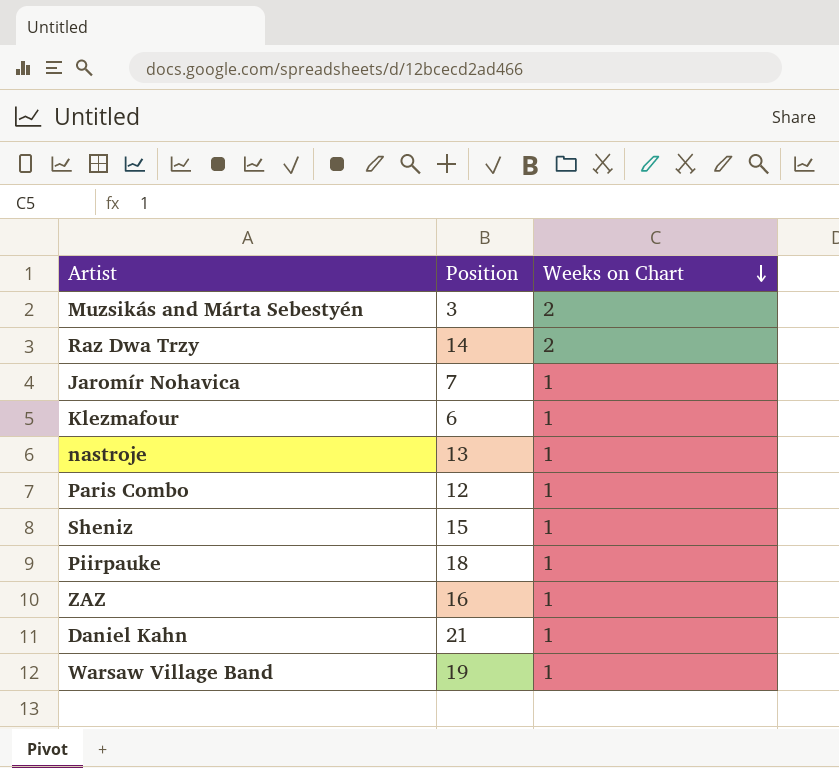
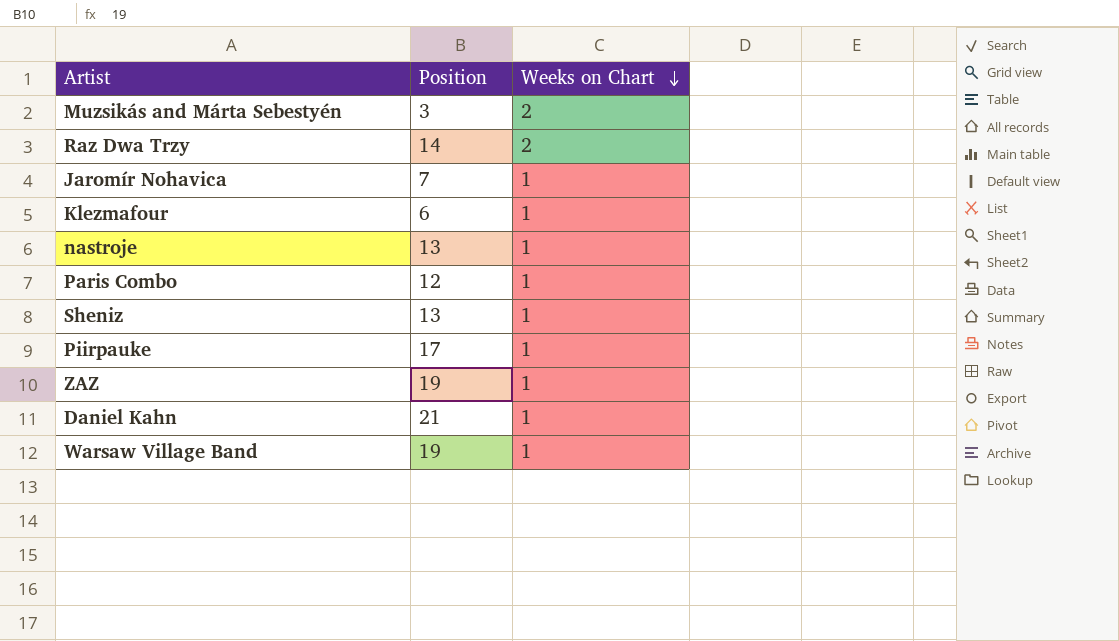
Sheniz | Position: 15 -> 13
Piirpauke | Position: 18 -> 17
ZAZ | Position: 16 -> 19

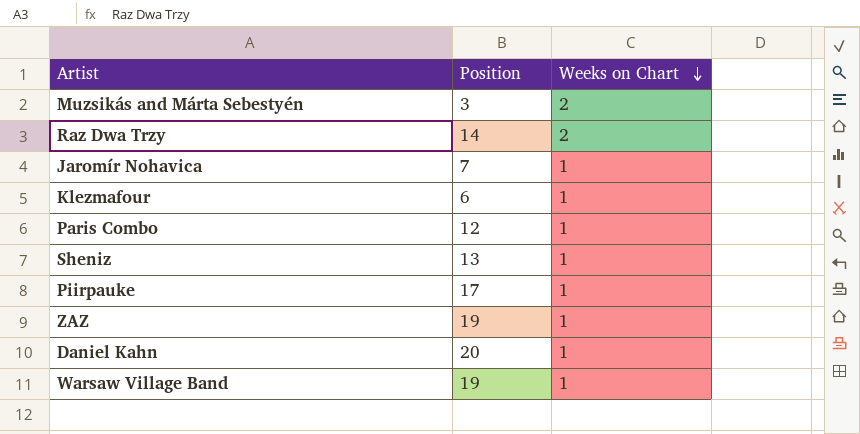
row nastroje: 13 | 1 -> none
Daniel Kahn | Position: 21 -> 20

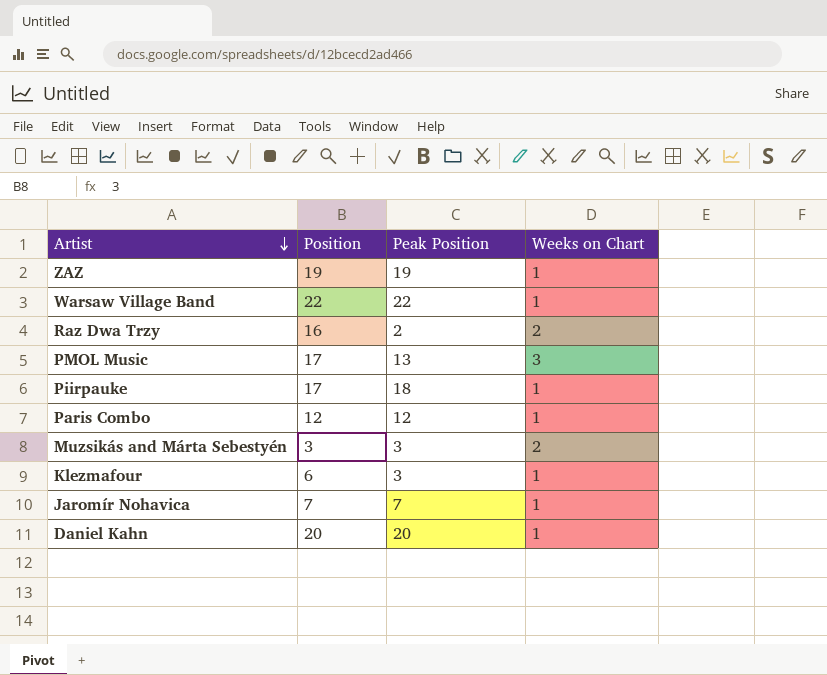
row order: Weeks on Chart descending -> Artist descending
column Peak Position | position: none -> 3
row Sheniz: 13 | 1 -> none
Warsaw Village Band | Position: 19 -> 22
Raz Dwa Trzy | Position: 14 -> 16
row PMOL Music: none -> 17 | 13 | 3

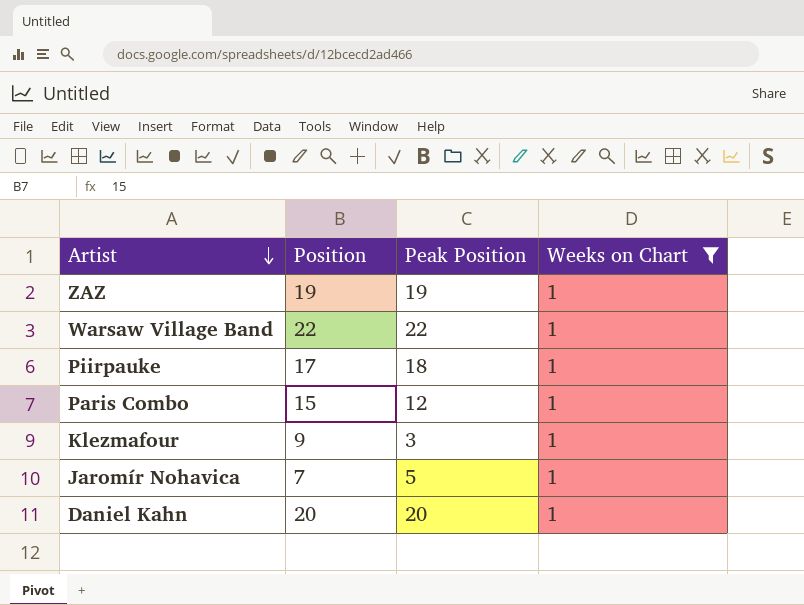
filter: none -> Weeks on Chart = 1
Paris Combo | Position: 12 -> 15
Klezmafour | Position: 6 -> 9
Jaromír Nohavica | Peak Position: 7 -> 5

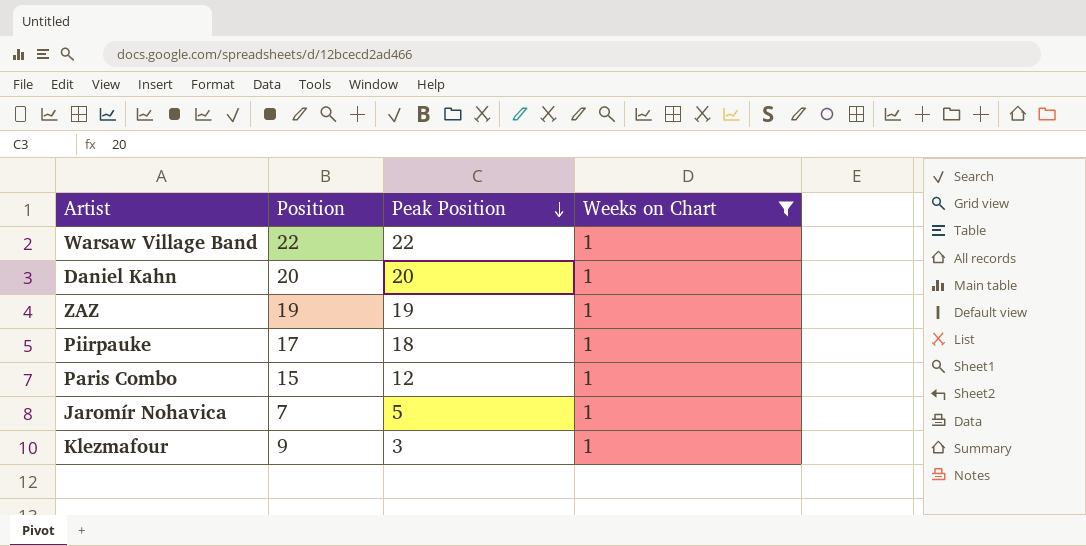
row order: Artist descending -> Peak Position descending

